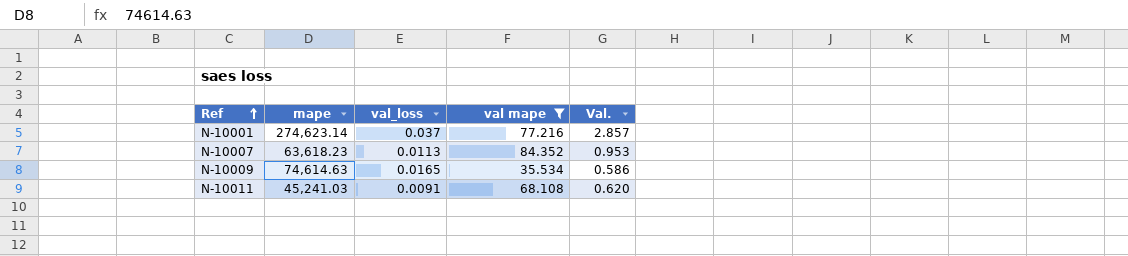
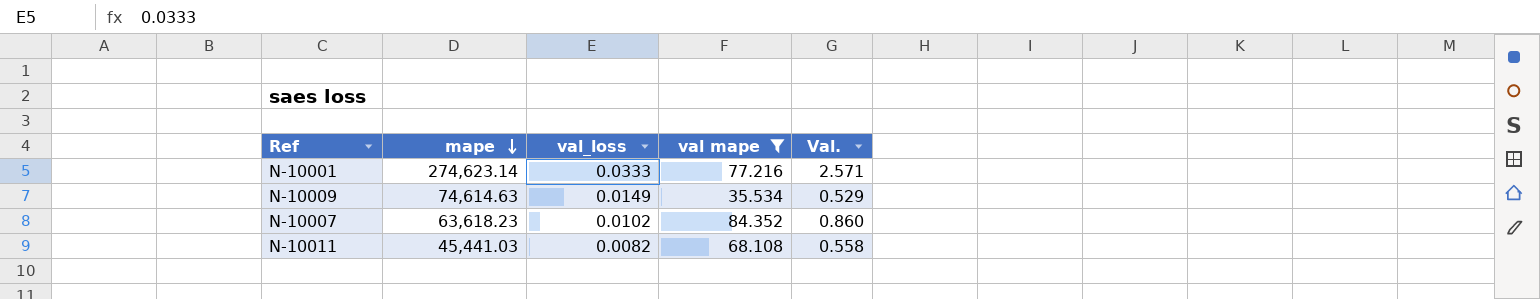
row order: Ref ascending -> mape descending
N-10001 | val_loss: 0.037 -> 0.0333
N-10001 | Val.: 2.857 -> 2.571
N-10009 | val_loss: 0.0165 -> 0.0149
N-10009 | Val.: 0.586 -> 0.529
N-10007 | val_loss: 0.0113 -> 0.0102
N-10007 | Val.: 0.953 -> 0.860
N-10011 | mape: 45,241.03 -> 45,441.03
N-10011 | val_loss: 0.0091 -> 0.0082
N-10011 | Val.: 0.620 -> 0.558

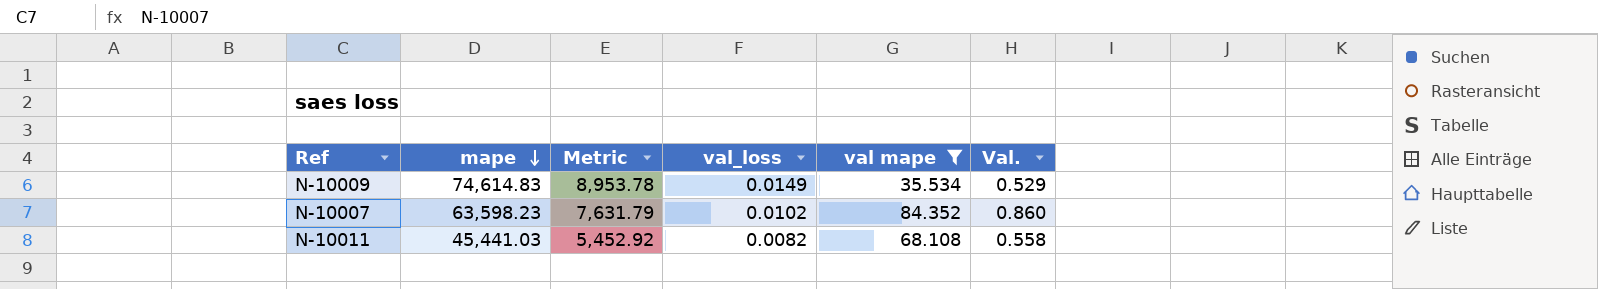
column Metric | formula: none -> [mape] * 0.12
row N-10001: 274,623.14 | 0.0333 | 77.216 | 2.571 -> none
N-10009 | mape: 74,614.63 -> 74,614.83
N-10007 | mape: 63,618.23 -> 63,598.23

